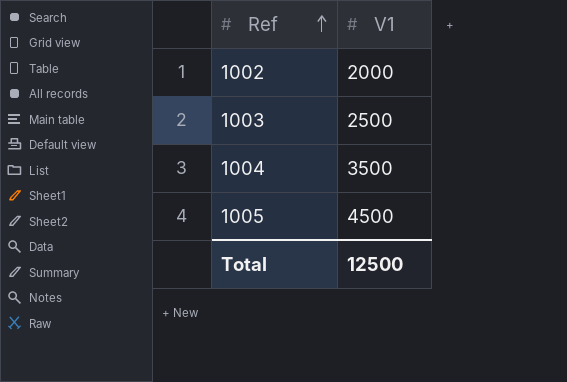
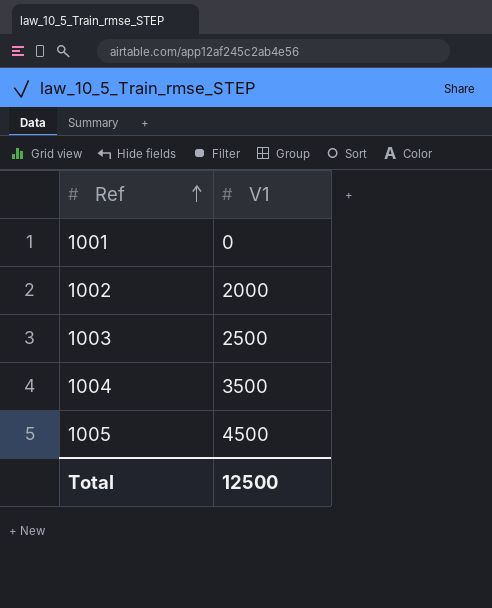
row 1001: none -> 0

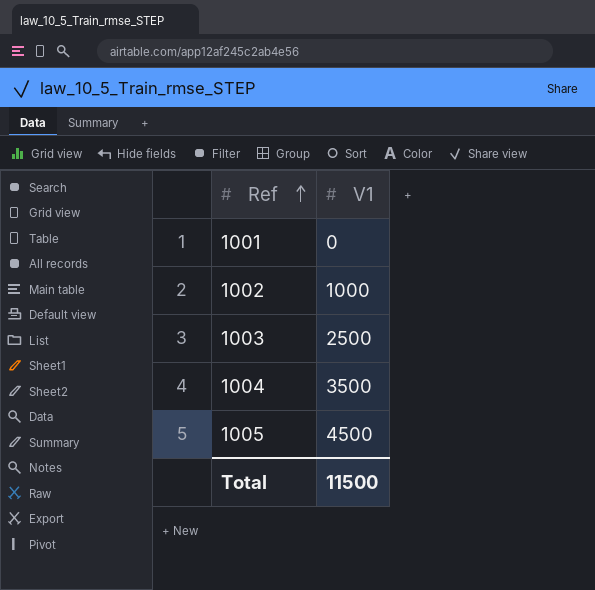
1002 | V1: 2000 -> 1000
Total | V1: 12500 -> 11500

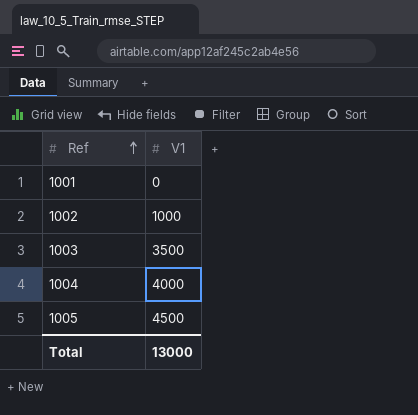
1003 | V1: 2500 -> 3500
1004 | V1: 3500 -> 4000
Total | V1: 11500 -> 13000

